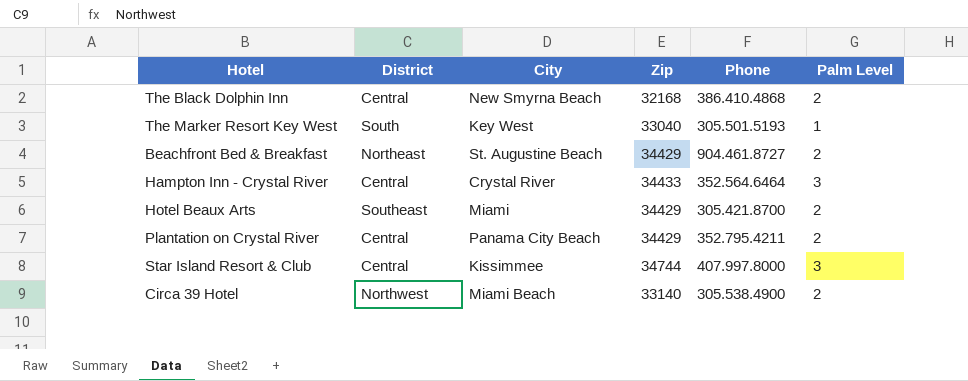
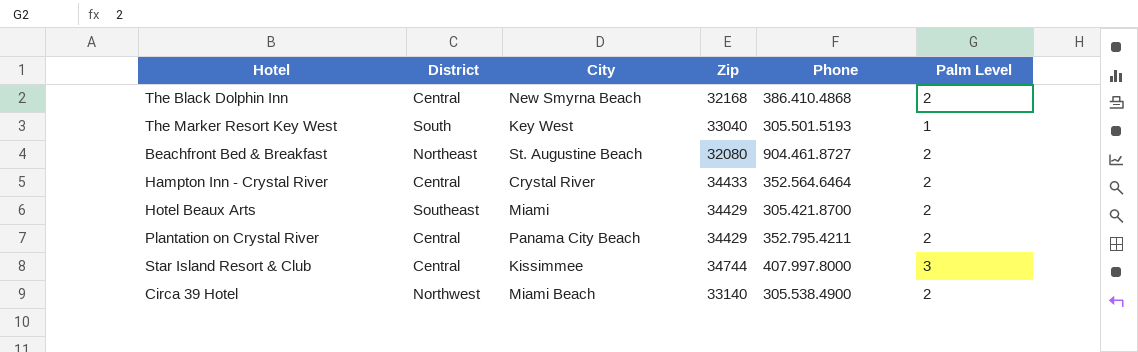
Beachfront Bed & Breakfast | Zip: 34429 -> 32080
Hampton Inn - Crystal River | Palm Level: 3 -> 2

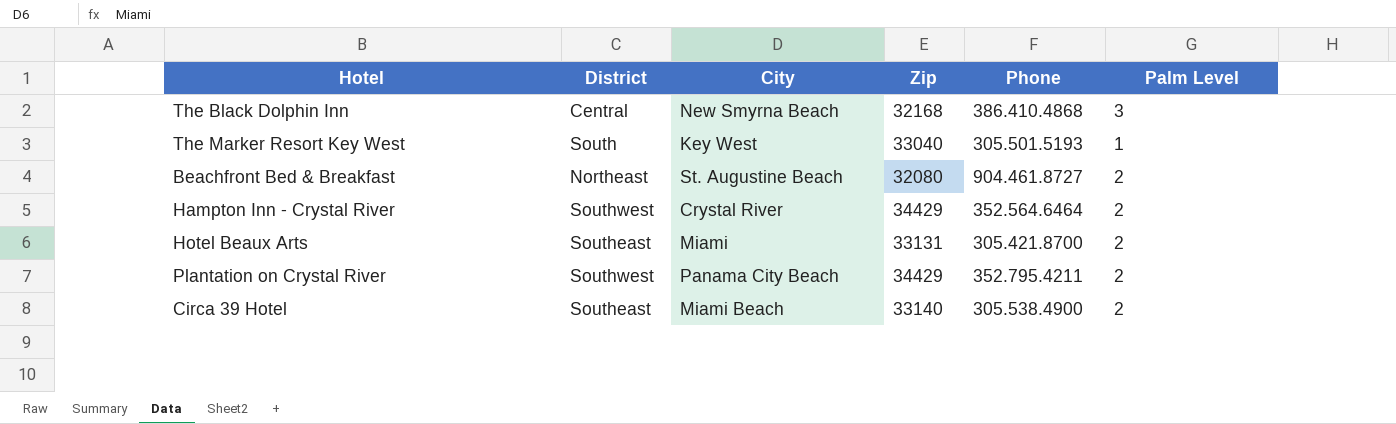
row Star Island Resort & Club: Central | Kissimmee | 34744 | 407.997.8000 | 3 -> none
The Black Dolphin Inn | Palm Level: 2 -> 3
Hampton Inn - Crystal River | District: Central -> Southwest
Hampton Inn - Crystal River | Zip: 34433 -> 34429
Hotel Beaux Arts | Zip: 34429 -> 33131
Plantation on Crystal River | District: Central -> Southwest
Circa 39 Hotel | District: Northwest -> Southeast

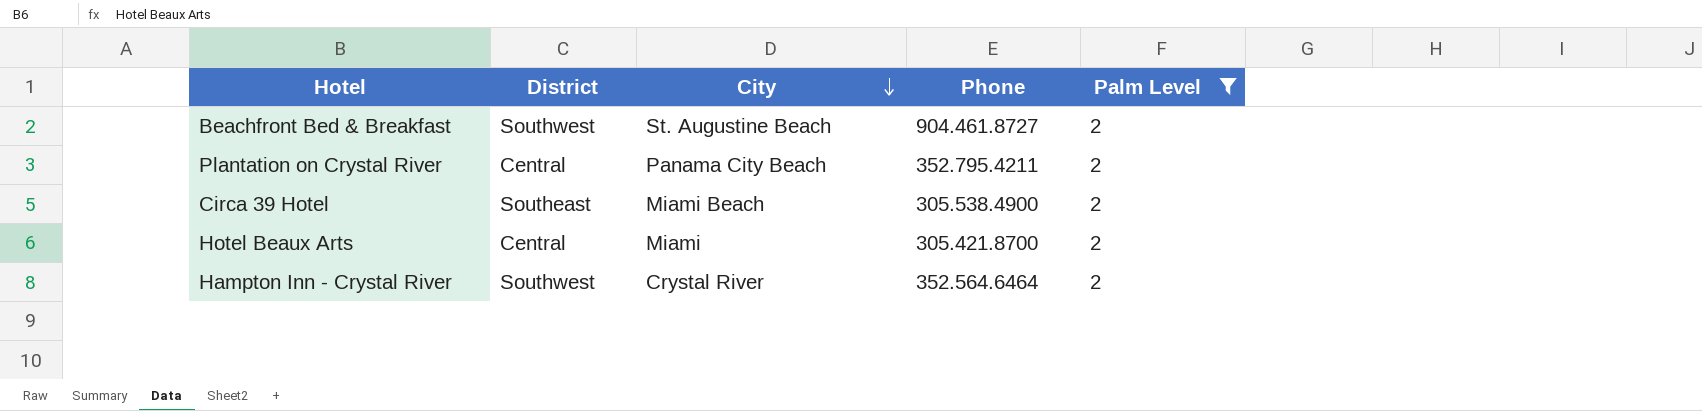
filter: none -> Palm Level = 2
row order: none -> City descending
column Zip | position: 4 -> none
Beachfront Bed & Breakfast | District: Northeast -> Southwest
Plantation on Crystal River | District: Southwest -> Central
Hotel Beaux Arts | District: Southeast -> Central

